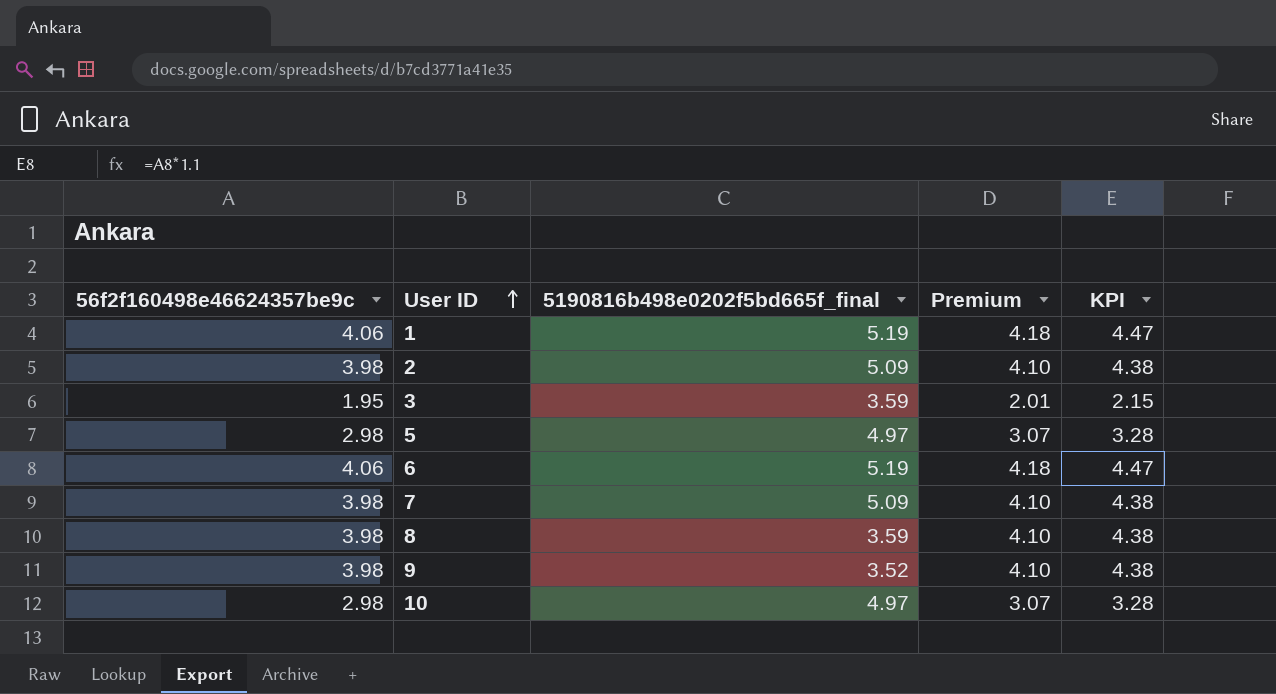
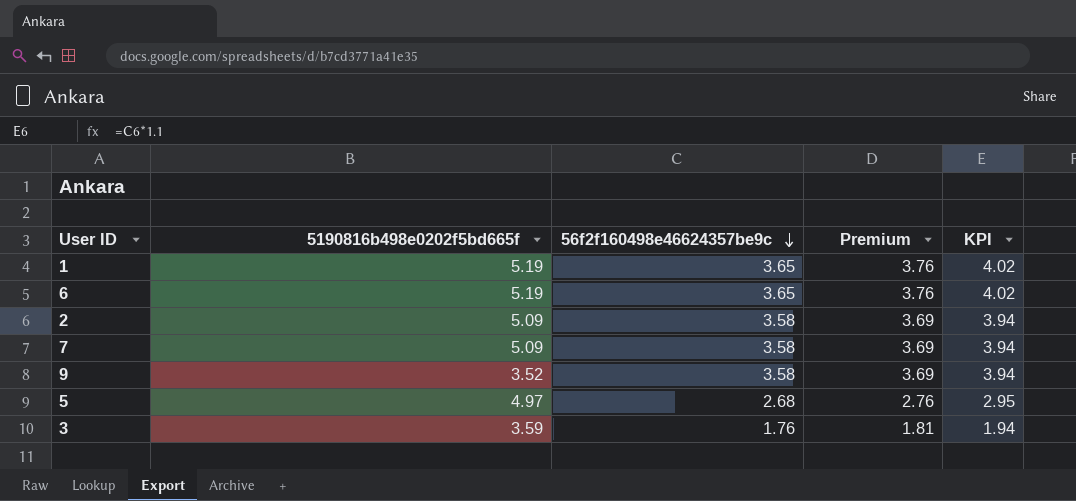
row order: User ID ascending -> 56f2f160498e46624357be9c descending
column name: 5190816b498e0202f5bd665f_final -> 5190816b498e0202f5bd665f
column 56f2f160498e46624357be9c | position: 1 -> 3
row 8: 3.98 | 3.59 | 4.10 | 4.38 -> none
row 10: 2.98 | 4.97 | 3.07 | 3.28 -> none
1 | 56f2f160498e46624357be9c: 4.06 -> 3.65
1 | Premium: 4.18 -> 3.76
1 | KPI: 4.47 -> 4.02
6 | 56f2f160498e46624357be9c: 4.06 -> 3.65
6 | Premium: 4.18 -> 3.76
6 | KPI: 4.47 -> 4.02
2 | 56f2f160498e46624357be9c: 3.98 -> 3.58
2 | Premium: 4.10 -> 3.69
2 | KPI: 4.38 -> 3.94
7 | 56f2f160498e46624357be9c: 3.98 -> 3.58
7 | Premium: 4.10 -> 3.69
7 | KPI: 4.38 -> 3.94
9 | 56f2f160498e46624357be9c: 3.98 -> 3.58
9 | Premium: 4.10 -> 3.69
9 | KPI: 4.38 -> 3.94
5 | 56f2f160498e46624357be9c: 2.98 -> 2.68
5 | Premium: 3.07 -> 2.76
5 | KPI: 3.28 -> 2.95
3 | 56f2f160498e46624357be9c: 1.95 -> 1.76
3 | Premium: 2.01 -> 1.81
3 | KPI: 2.15 -> 1.94

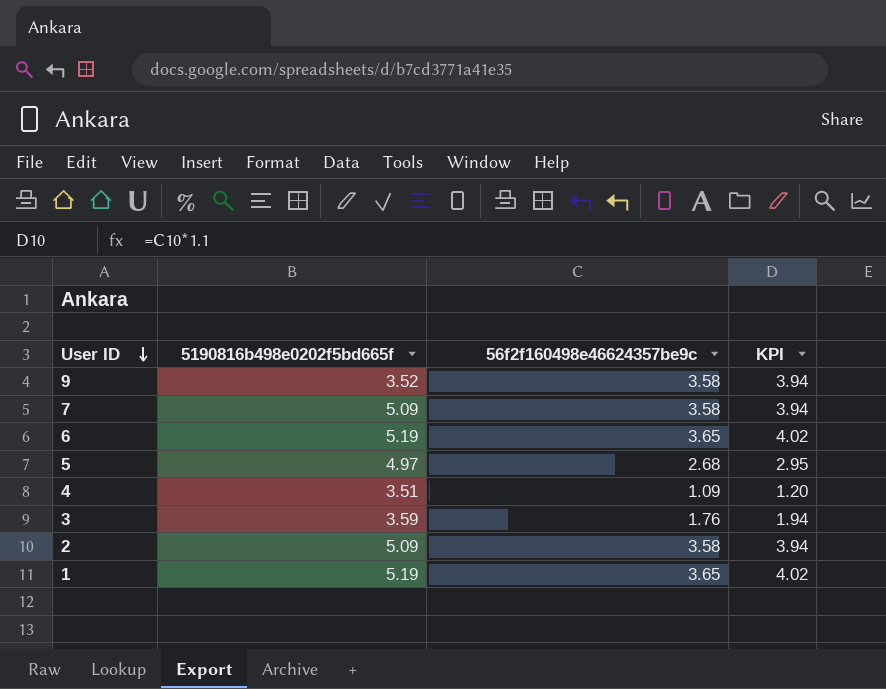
row order: 56f2f160498e46624357be9c descending -> User ID descending
column Premium | formula: [56f2f160498e46624357be9c] * 1.03 -> none
row 4: none -> 3.51 | 1.09 | 1.20

